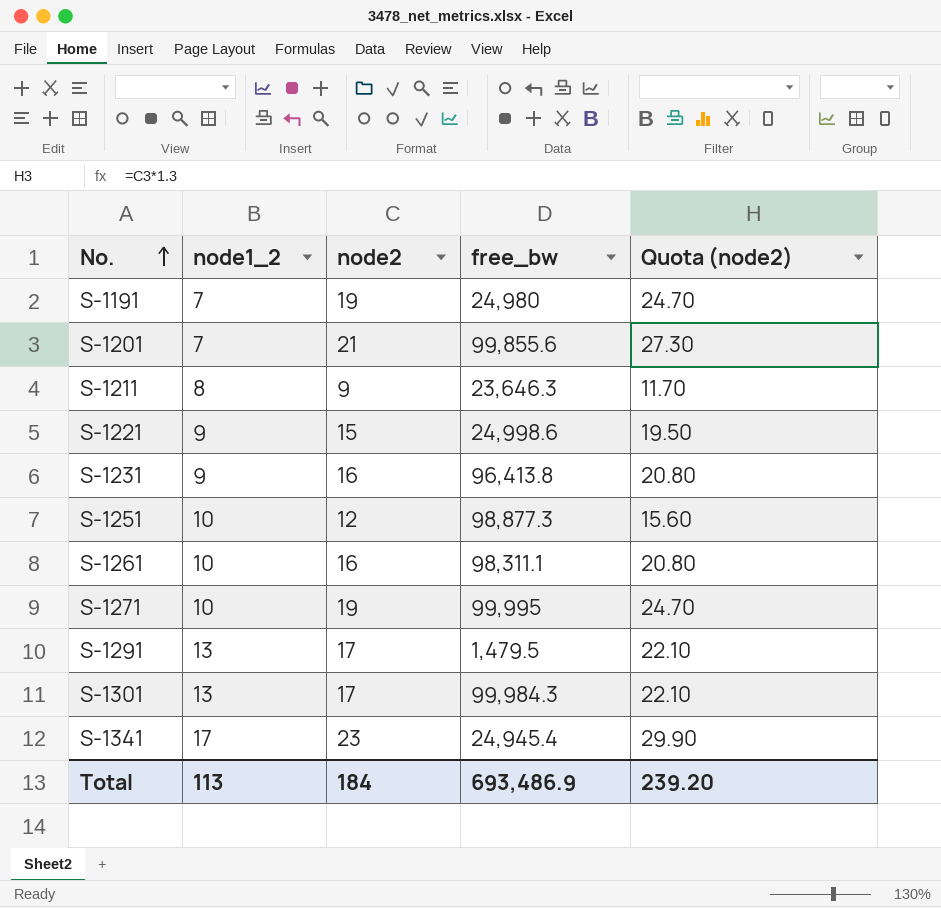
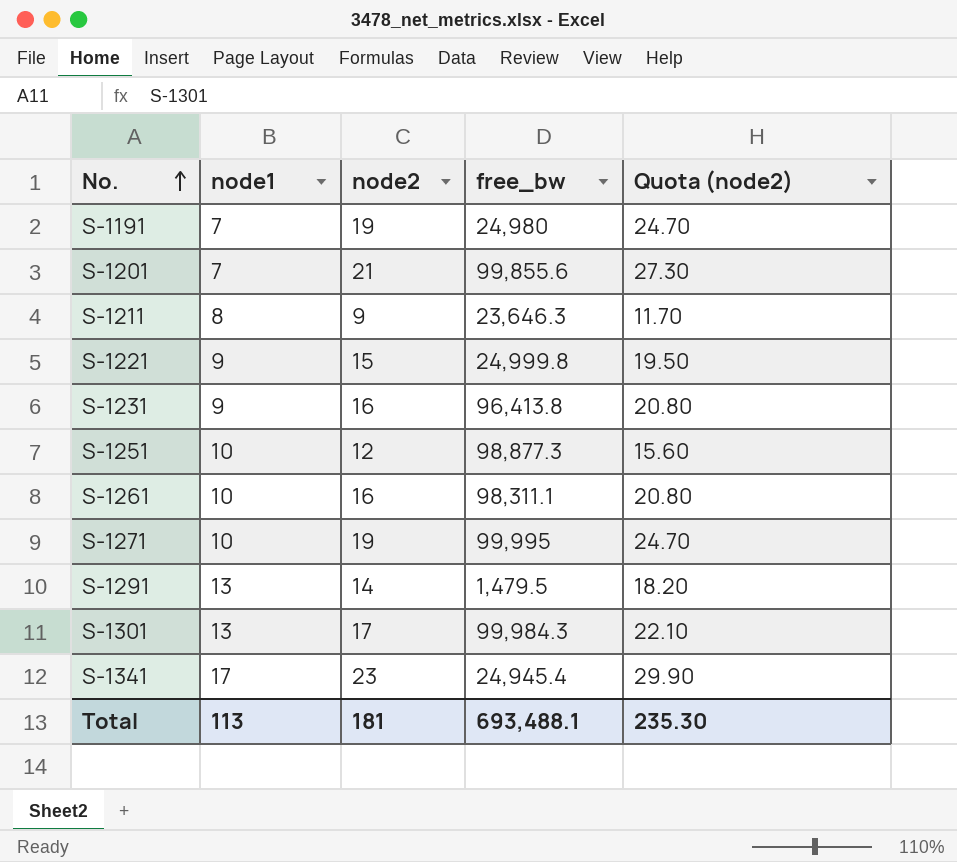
column name: node1_2 -> node1
S-1221 | free_bw: 24,998.6 -> 24,999.8
S-1291 | node2: 17 -> 14
S-1291 | Quota (node2): 22.10 -> 18.20
Total | node2: 184 -> 181
Total | free_bw: 693,486.9 -> 693,488.1
Total | Quota (node2): 239.20 -> 235.30

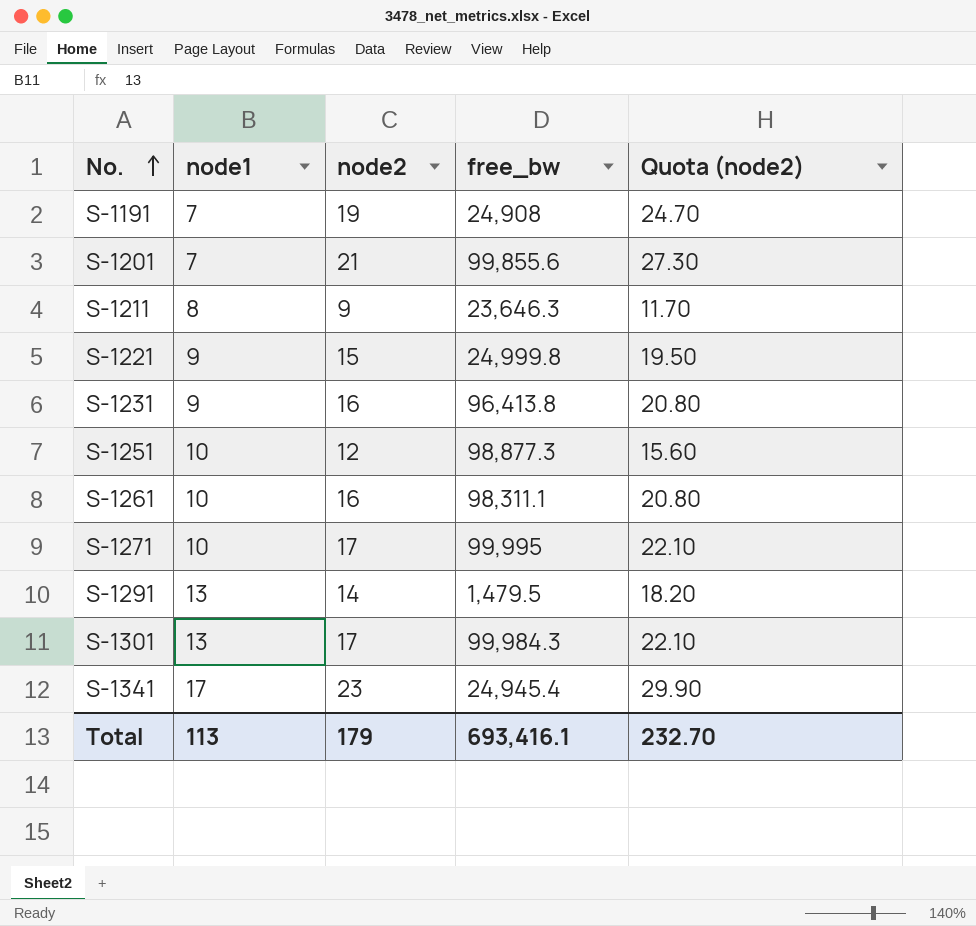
S-1191 | free_bw: 24,980 -> 24,908
S-1271 | node2: 19 -> 17
S-1271 | Quota (node2): 24.70 -> 22.10
Total | node2: 181 -> 179
Total | free_bw: 693,488.1 -> 693,416.1
Total | Quota (node2): 235.30 -> 232.70

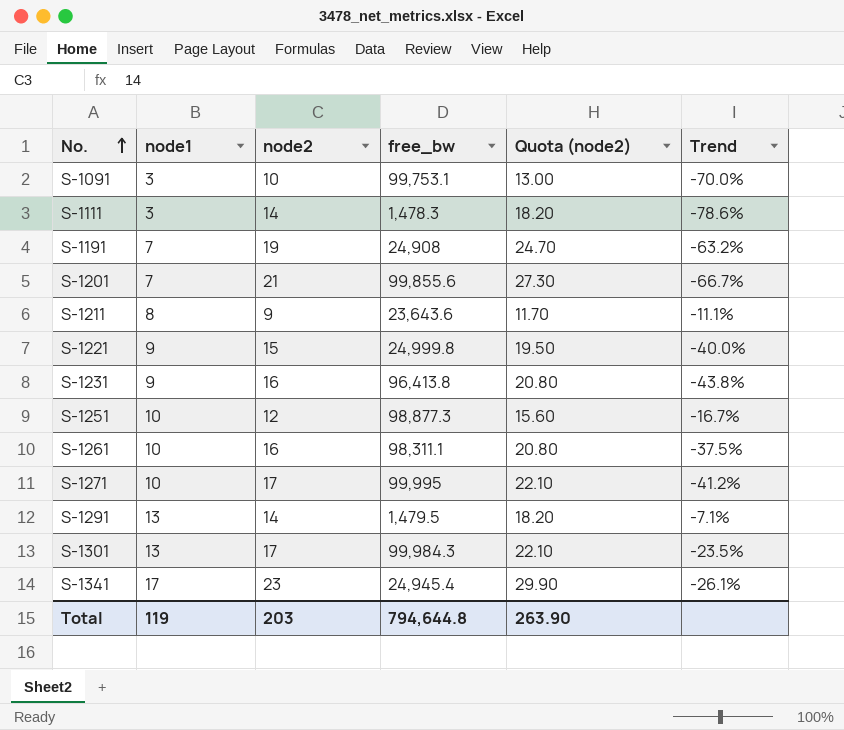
column Trend | formula: none -> ([node1] - [node2]) / [node2]
row S-1091: none -> 3 | 10 | 99,753.1 | 13.00 | -70.0%
row S-1111: none -> 3 | 14 | 1,478.3 | 18.20 | -78.6%
S-1211 | free_bw: 23,646.3 -> 23,643.6
Total | node1: 113 -> 119
Total | node2: 179 -> 203
Total | free_bw: 693,416.1 -> 794,644.8
Total | Quota (node2): 232.70 -> 263.90

